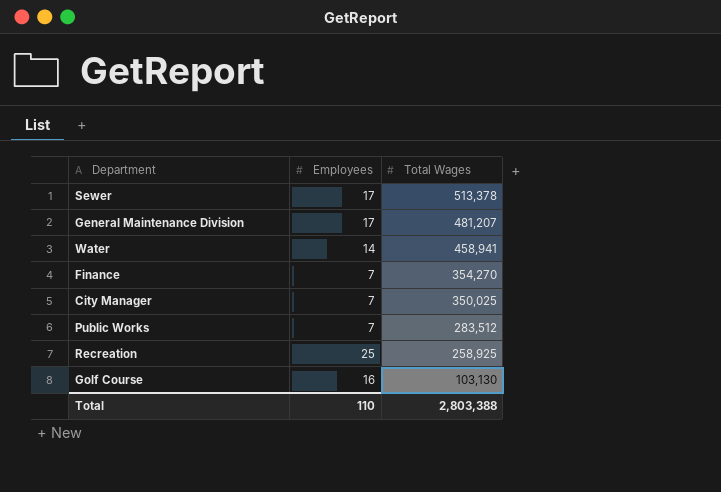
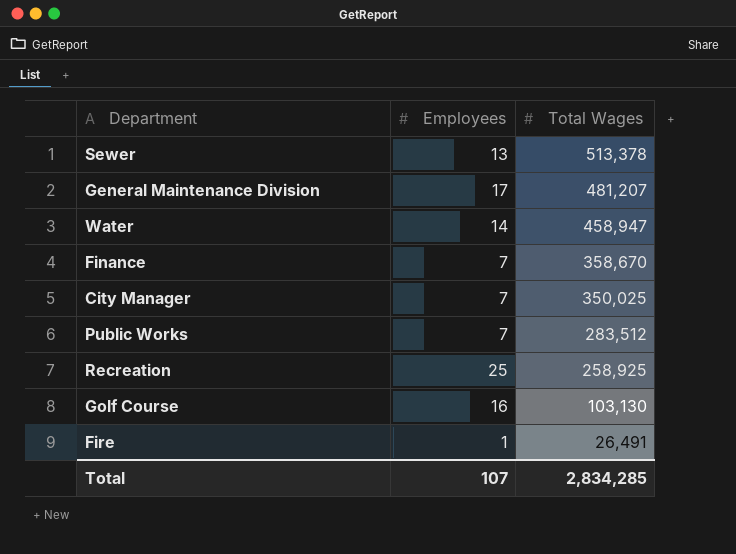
Sewer | Employees: 17 -> 13
Water | Total Wages: 458,941 -> 458,947
Finance | Total Wages: 354,270 -> 358,670
row Fire: none -> 1 | 26,491
Total | Employees: 110 -> 107
Total | Total Wages: 2,803,388 -> 2,834,285

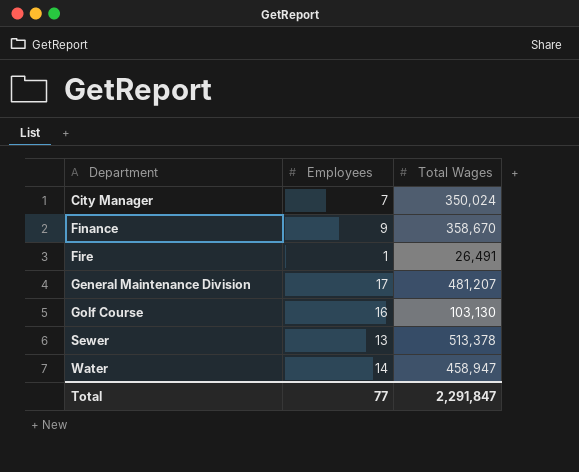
row order: Total Wages descending -> Department ascending
row Public Works: 7 | 283,512 -> none
row Recreation: 25 | 258,925 -> none
City Manager | Total Wages: 350,025 -> 350,024
Finance | Employees: 7 -> 9
Total | Employees: 107 -> 77
Total | Total Wages: 2,834,285 -> 2,291,847

